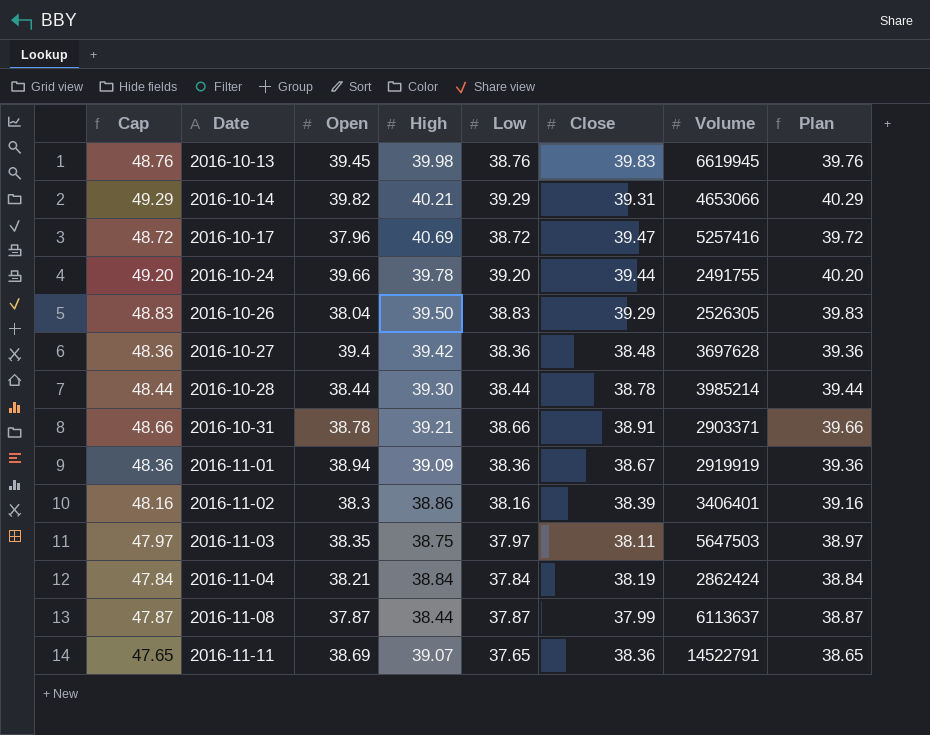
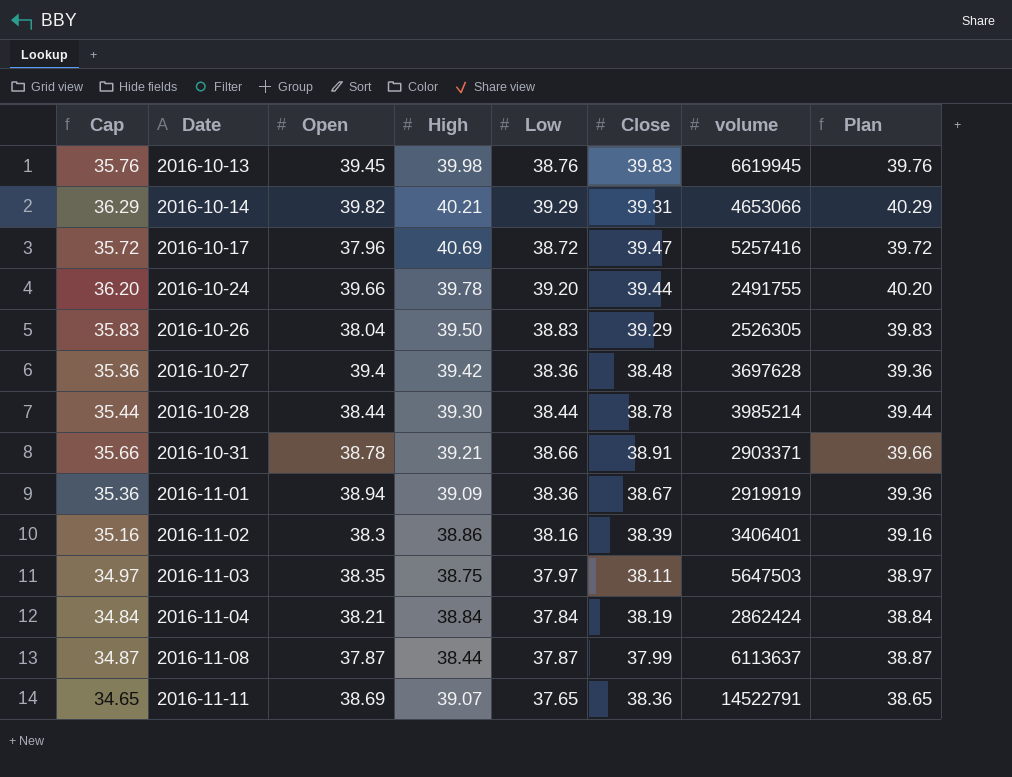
column Cap | formula: [Low] + 10 -> [Low] - 3
column name: Volume -> volume

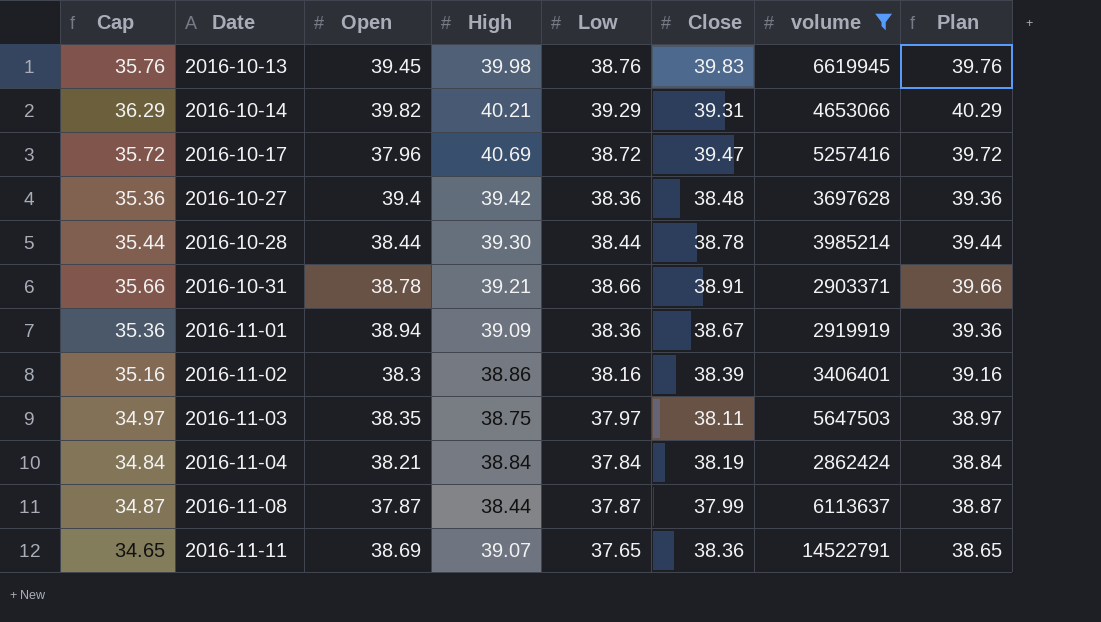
filter: none -> volume >= 2862424

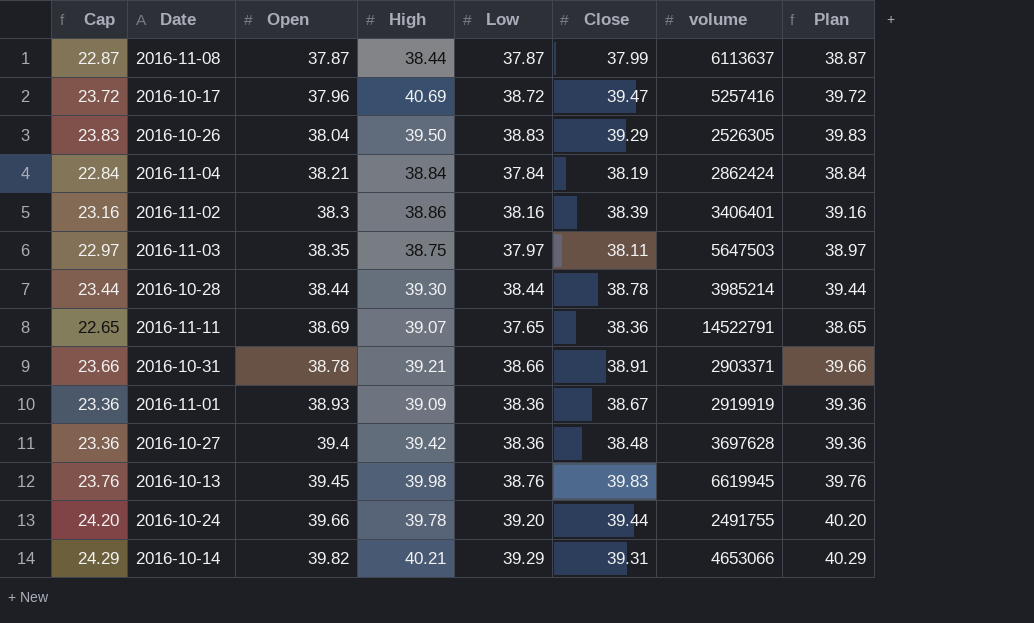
filter: volume >= 2862424 -> none
row order: Date ascending -> Open ascending
column Cap | formula: [Low] - 3 -> [Low] - 15
2016-11-01 | Open: 38.94 -> 38.93

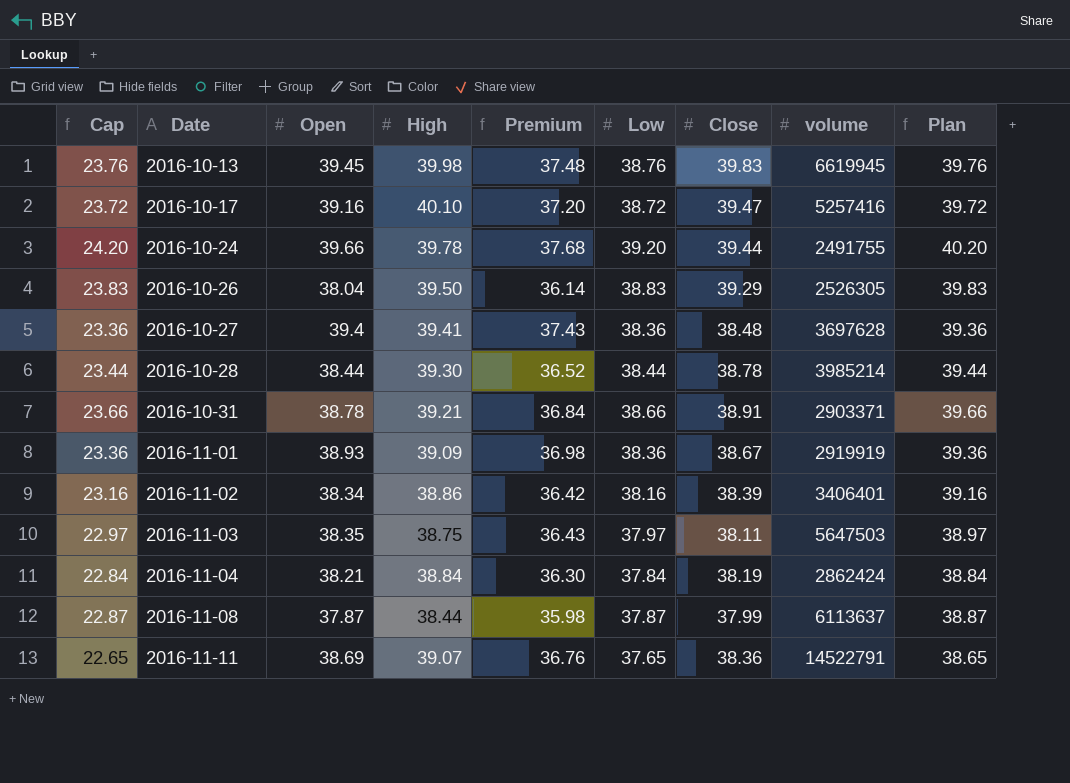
row order: Open ascending -> Date ascending
column Premium | formula: none -> [Open] * 0.95
row 2016-10-14: 24.29 | 39.82 | 40.21 | 39.29 | 39.31 | 4653066 | 40.29 -> none
2016-10-17 | Open: 37.96 -> 39.16
2016-10-17 | High: 40.69 -> 40.10
2016-10-27 | High: 39.42 -> 39.41
2016-11-02 | Open: 38.3 -> 38.34

